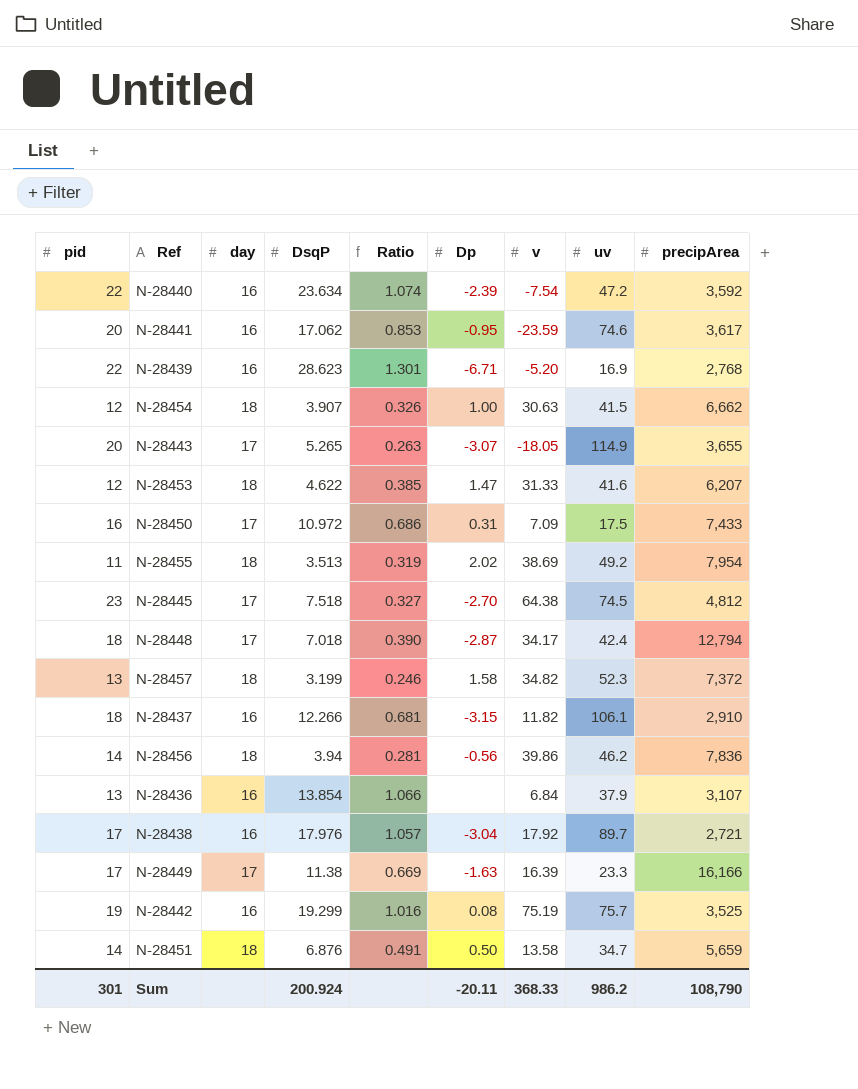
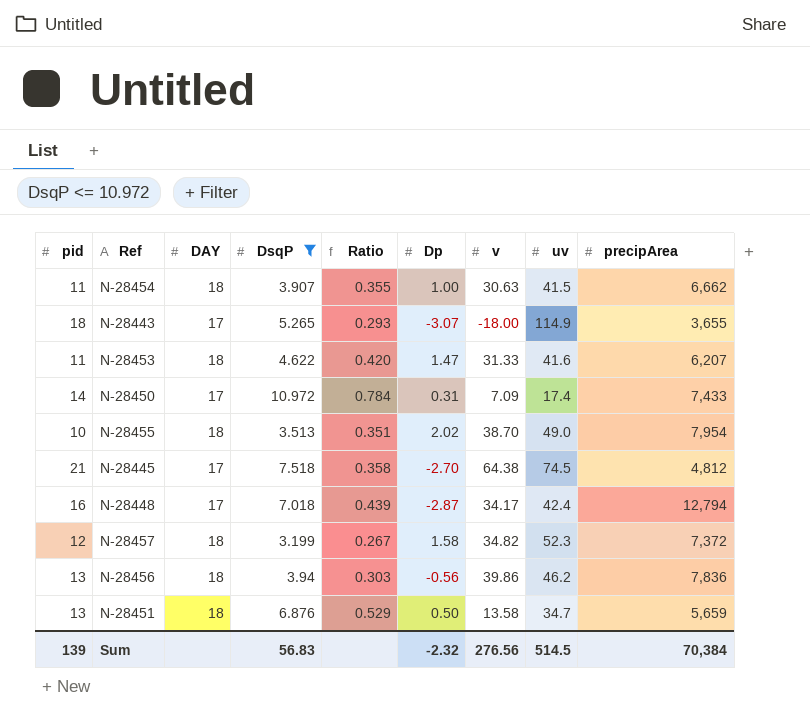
filter: none -> DsqP <= 10.972
column name: day -> DAY
N-28454 | pid: 12 -> 11
N-28454 | Ratio: 0.326 -> 0.355
N-28443 | pid: 20 -> 18
N-28443 | Ratio: 0.263 -> 0.293
N-28443 | v: -18.05 -> -18.00
N-28453 | pid: 12 -> 11
N-28453 | Ratio: 0.385 -> 0.420
N-28450 | pid: 16 -> 14
N-28450 | Ratio: 0.686 -> 0.784
N-28450 | uv: 17.5 -> 17.4
N-28455 | pid: 11 -> 10
N-28455 | Ratio: 0.319 -> 0.351
N-28455 | v: 38.69 -> 38.70
N-28455 | uv: 49.2 -> 49.0
N-28445 | pid: 23 -> 21
N-28445 | Ratio: 0.327 -> 0.358
N-28448 | pid: 18 -> 16
N-28448 | Ratio: 0.390 -> 0.439
N-28457 | pid: 13 -> 12
N-28457 | Ratio: 0.246 -> 0.267
N-28456 | pid: 14 -> 13
N-28456 | Ratio: 0.281 -> 0.303
N-28451 | pid: 14 -> 13
N-28451 | Ratio: 0.491 -> 0.529
Sum | pid: 301 -> 139
Sum | DsqP: 200.924 -> 56.83
Sum | Dp: -20.11 -> -2.32
Sum | v: 368.33 -> 276.56
Sum | uv: 986.2 -> 514.5
Sum | precipArea: 108,790 -> 70,384

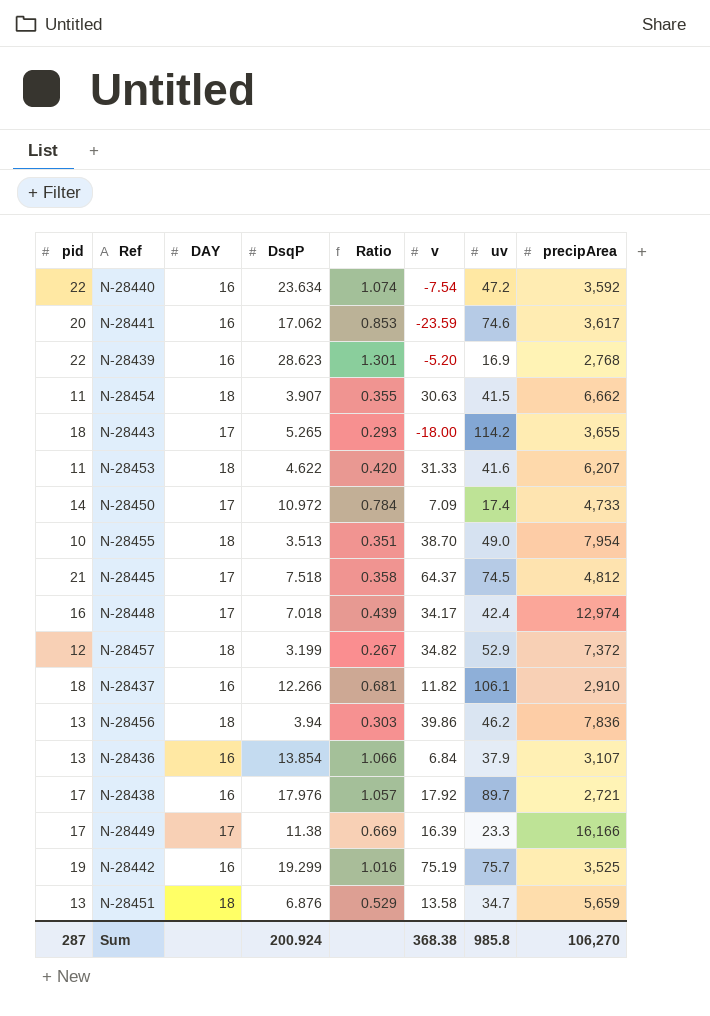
filter: DsqP <= 10.972 -> none
column Dp | position: 6 -> none
N-28443 | uv: 114.9 -> 114.2
N-28450 | precipArea: 7,433 -> 4,733
N-28445 | v: 64.38 -> 64.37
N-28448 | precipArea: 12,794 -> 12,974
N-28457 | uv: 52.3 -> 52.9
Sum | pid: 139 -> 287
Sum | DsqP: 56.83 -> 200.924
Sum | v: 276.56 -> 368.38
Sum | uv: 514.5 -> 985.8
Sum | precipArea: 70,384 -> 106,270

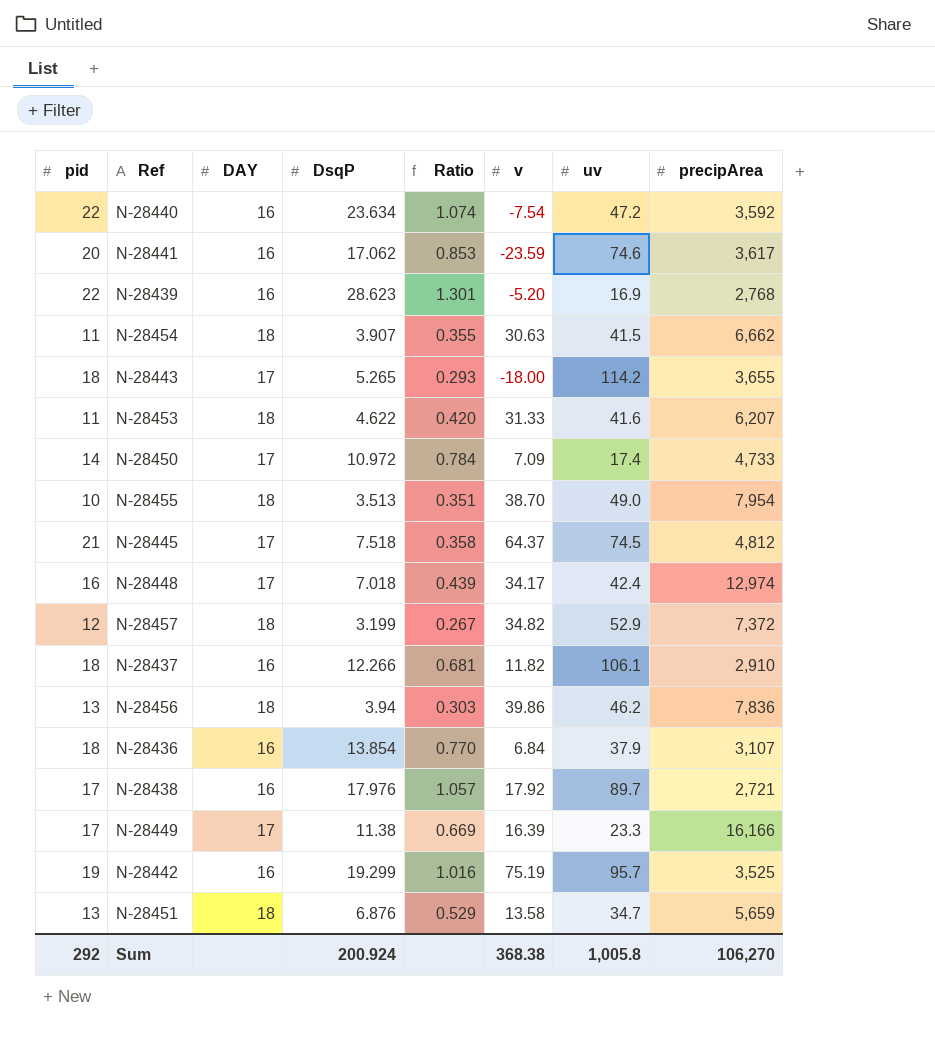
N-28436 | pid: 13 -> 18
N-28436 | Ratio: 1.066 -> 0.770
N-28442 | uv: 75.7 -> 95.7
Sum | pid: 287 -> 292
Sum | uv: 985.8 -> 1,005.8

